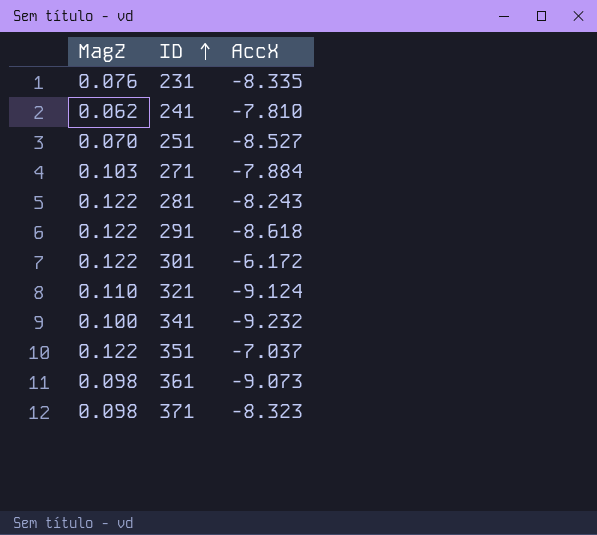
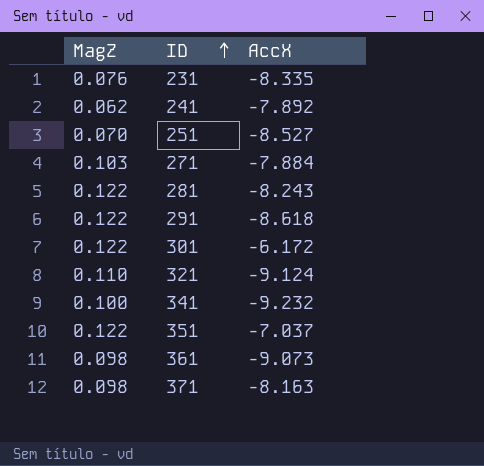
241 | AccX: -7.810 -> -7.892
371 | AccX: -8.323 -> -8.163

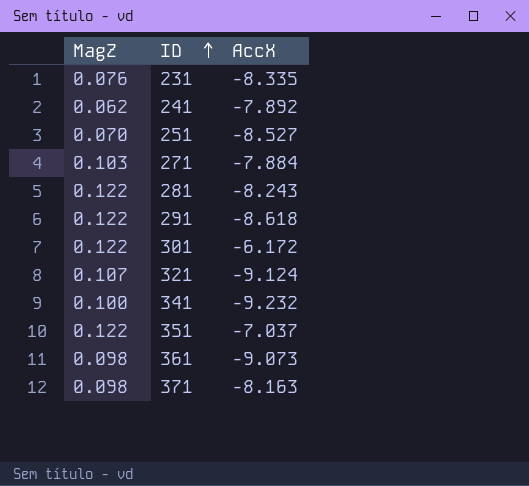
321 | MagZ: 0.110 -> 0.107

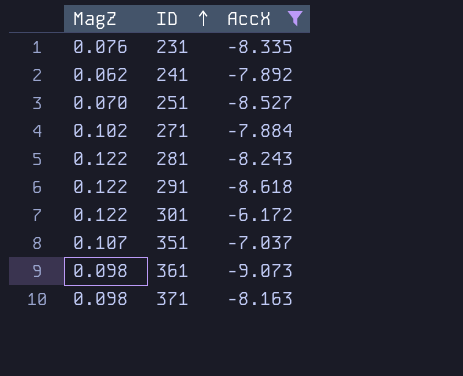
filter: none -> AccX >= -9.073
271 | MagZ: 0.103 -> 0.102
351 | MagZ: 0.122 -> 0.107

